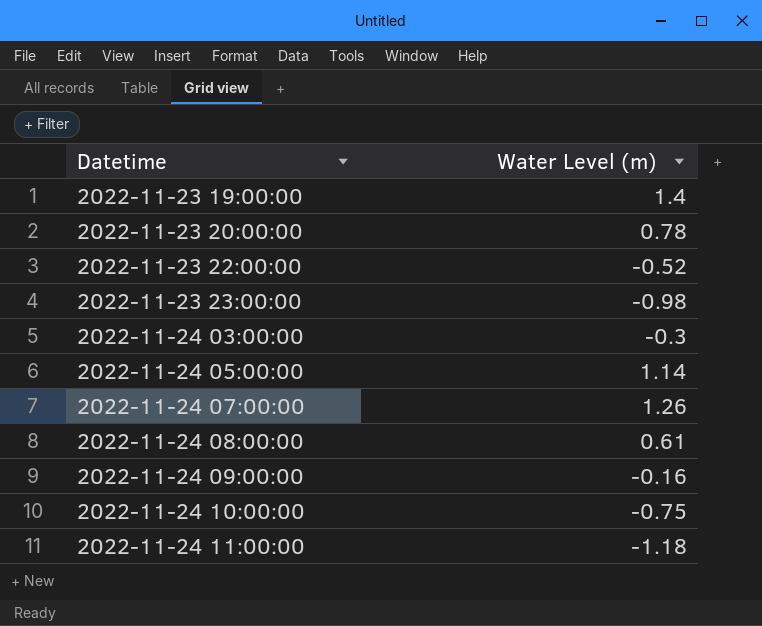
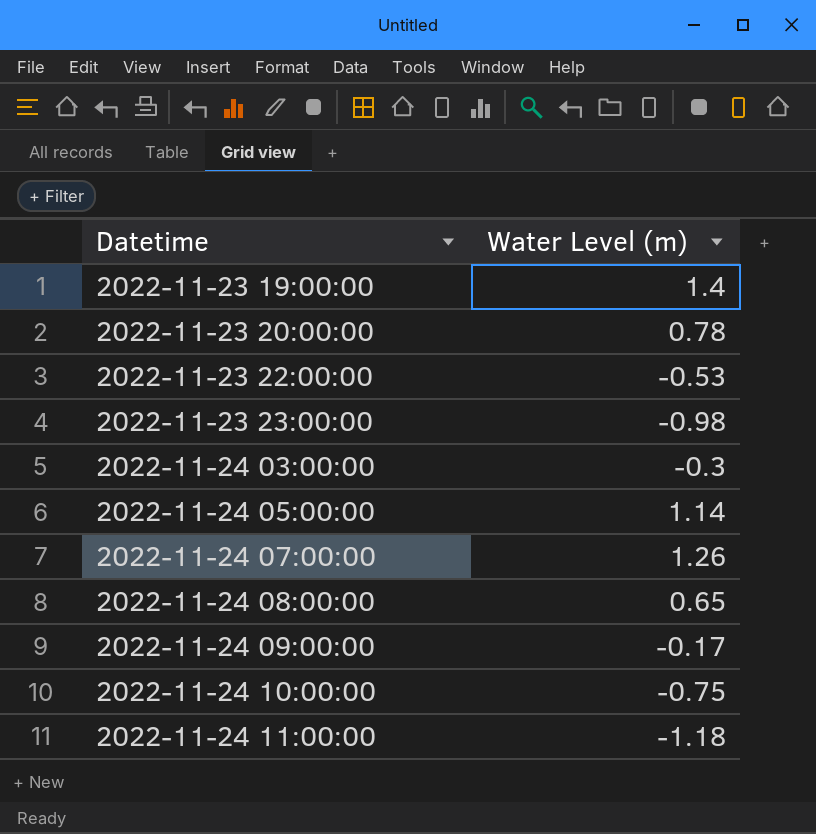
2022-11-23 22:00:00 | Water Level (m): -0.52 -> -0.53
2022-11-24 08:00:00 | Water Level (m): 0.61 -> 0.65
2022-11-24 09:00:00 | Water Level (m): -0.16 -> -0.17

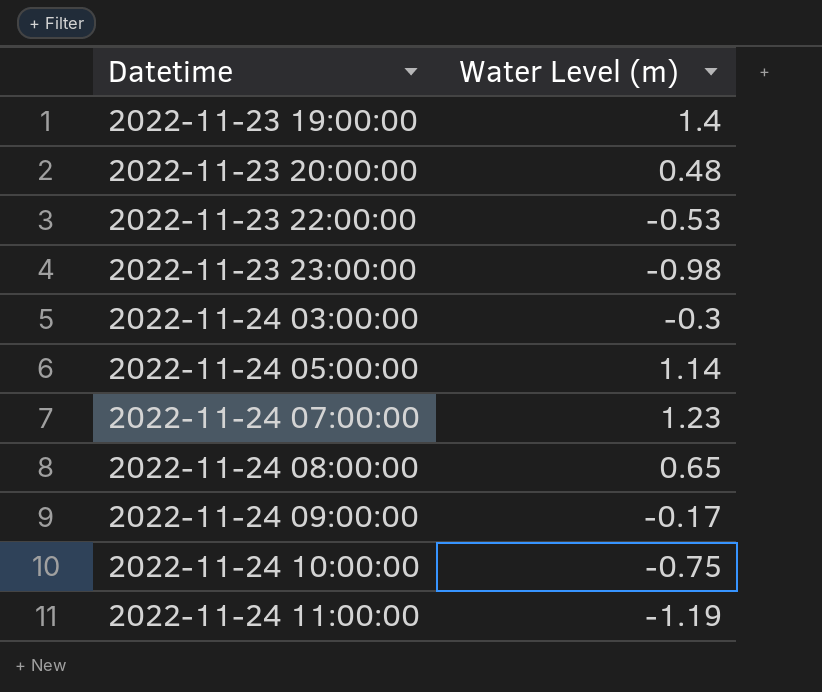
2022-11-23 20:00:00 | Water Level (m): 0.78 -> 0.48
2022-11-24 07:00:00 | Water Level (m): 1.26 -> 1.23
2022-11-24 11:00:00 | Water Level (m): -1.18 -> -1.19

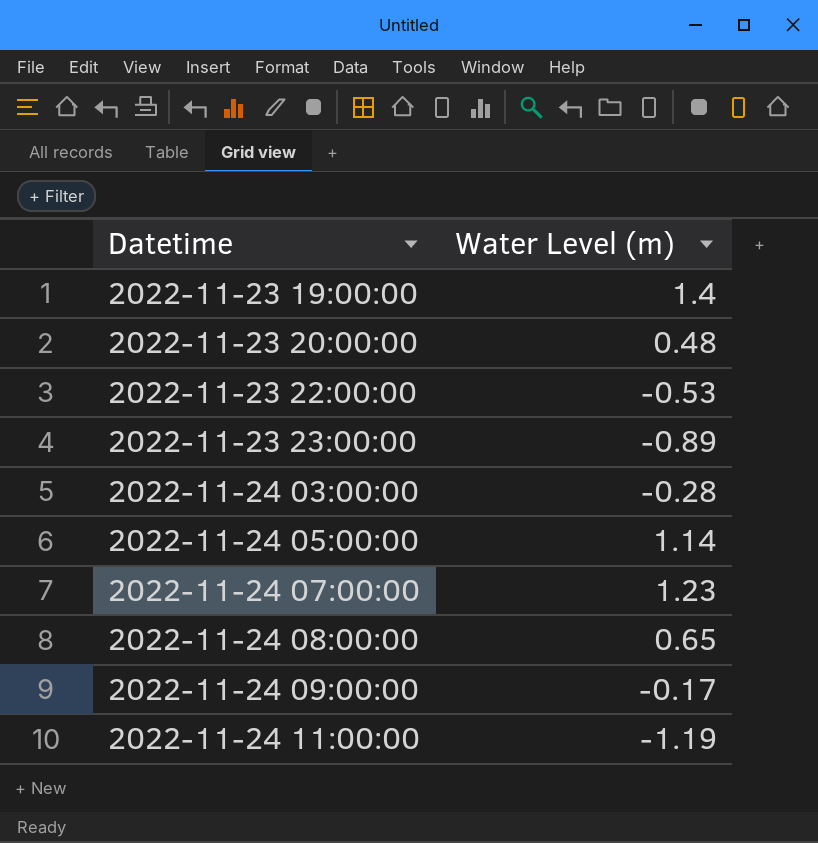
row 2022-11-24 10:00:00: -0.75 -> none
2022-11-23 23:00:00 | Water Level (m): -0.98 -> -0.89
2022-11-24 03:00:00 | Water Level (m): -0.3 -> -0.28

